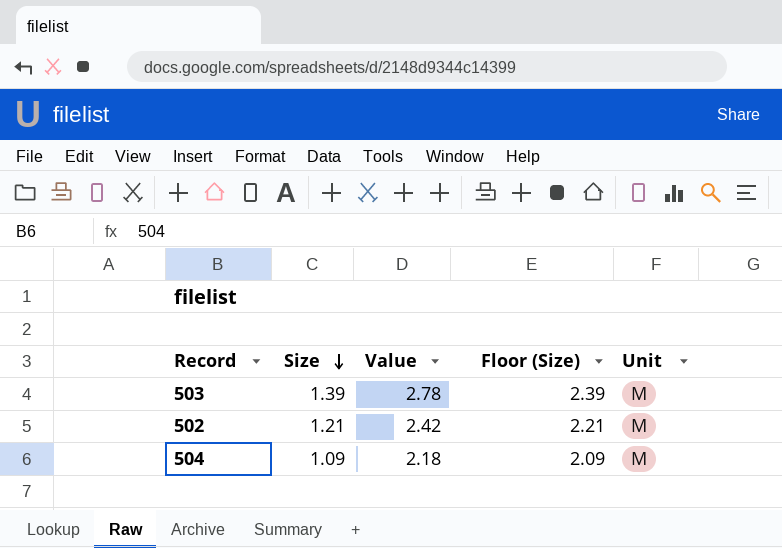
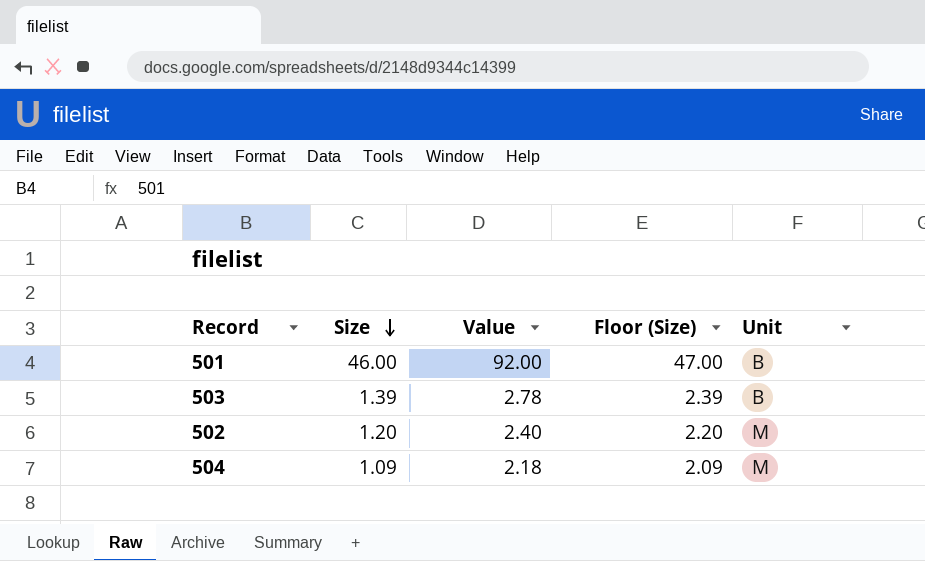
row 501: none -> 46.00 | 92.00 | 47.00 | B
503 | Unit: M -> B
502 | Size: 1.21 -> 1.20
502 | Value: 2.42 -> 2.40
502 | Floor (Size): 2.21 -> 2.20

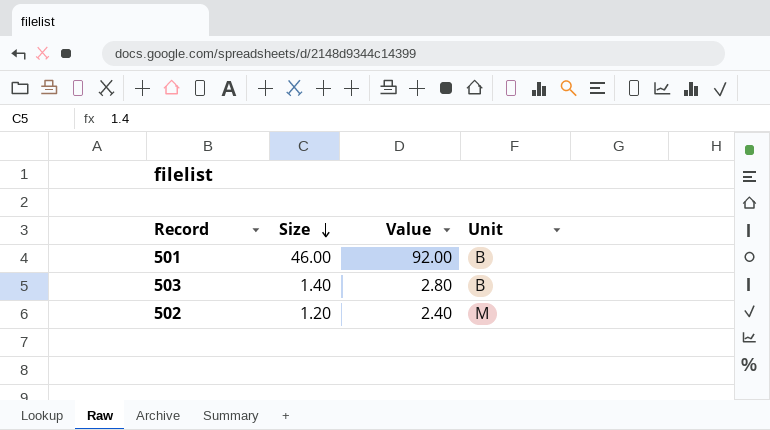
column Floor (Size) | formula: [Size] + 1 -> none
row 504: 1.09 | 2.18 | 2.09 | M -> none
503 | Size: 1.39 -> 1.40
503 | Value: 2.78 -> 2.80

